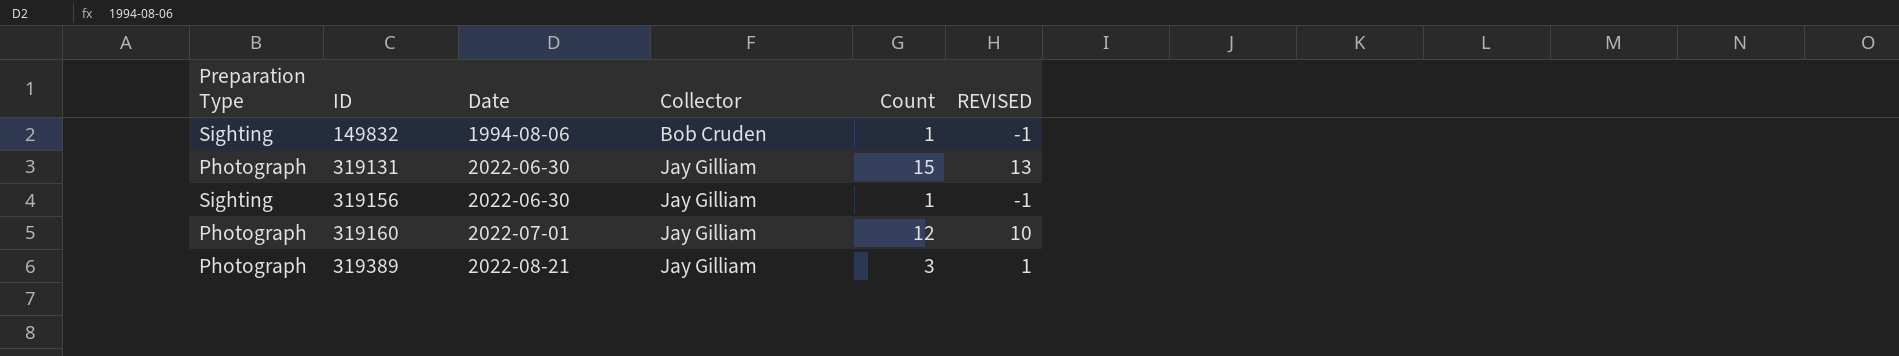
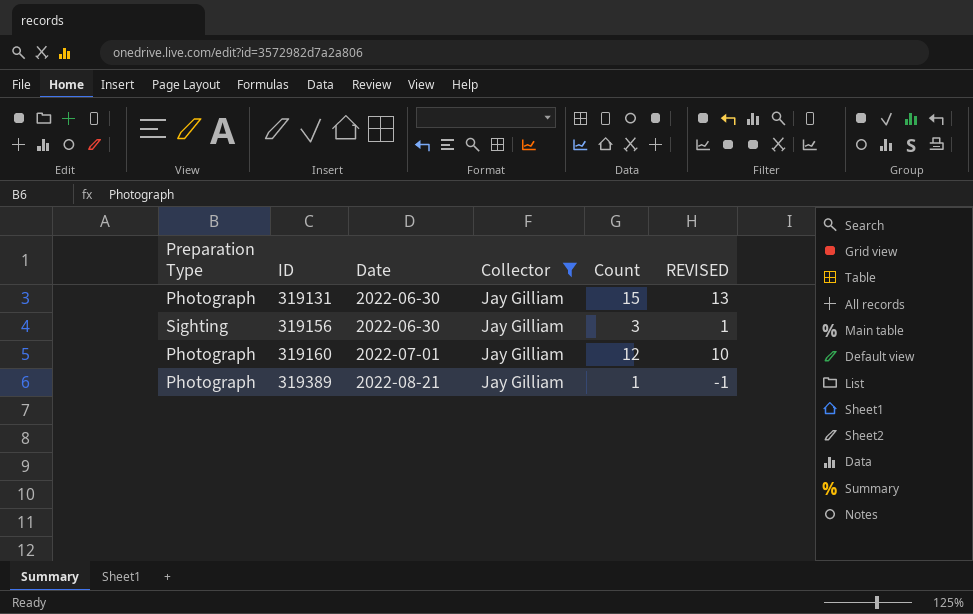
filter: none -> Collector = Jay Gilliam
319156 | Count: 1 -> 3
319156 | REVISED: -1 -> 1
319389 | Count: 3 -> 1
319389 | REVISED: 1 -> -1

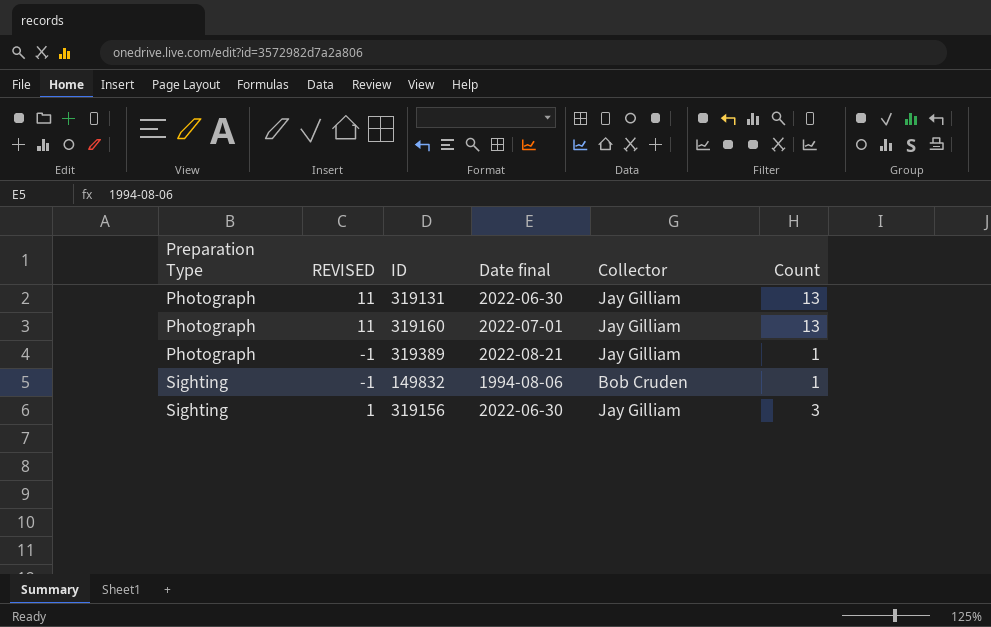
filter: Collector = Jay Gilliam -> none
row order: ID ascending -> Preparation Type ascending
column REVISED | position: 6 -> 2
column name: Date -> Date final
319131 | REVISED: 13 -> 11
319131 | Count: 15 -> 13
319160 | REVISED: 10 -> 11
319160 | Count: 12 -> 13

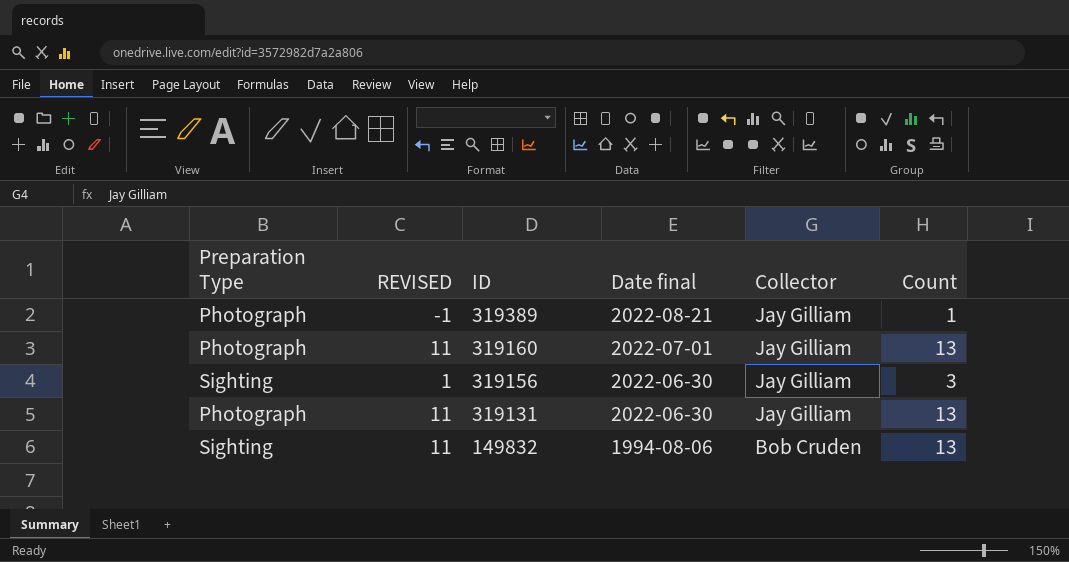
row order: Preparation Type ascending -> ID descending
149832 | REVISED: -1 -> 11
149832 | Count: 1 -> 13

